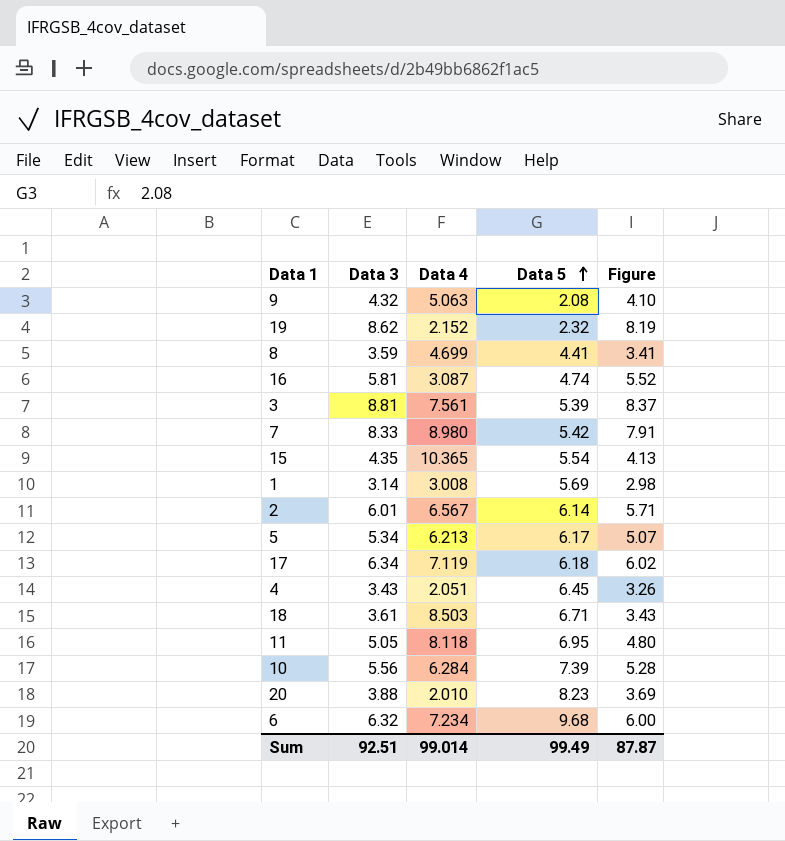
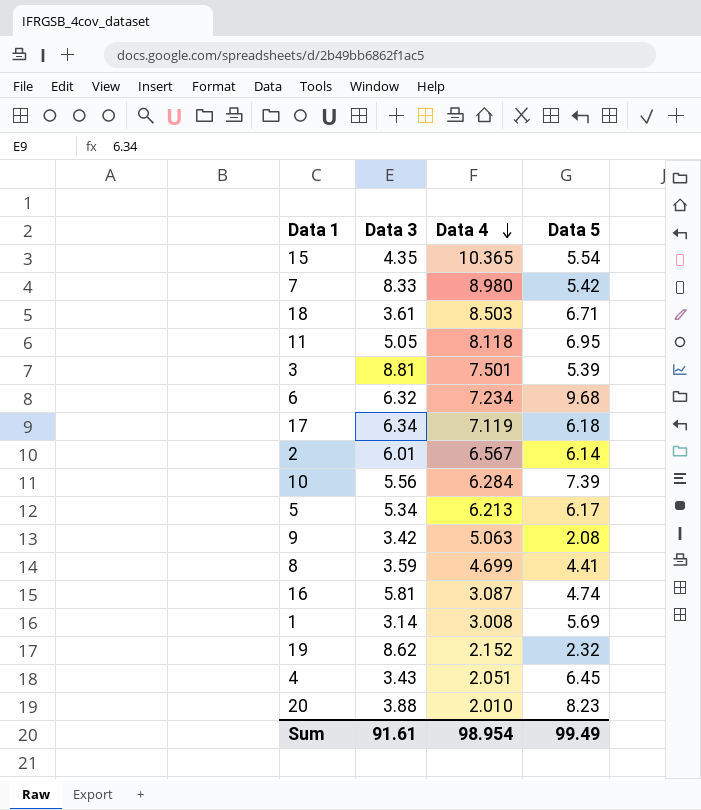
row order: Data 5 ascending -> Data 4 descending
column Figure | formula: [Data 3] * 0.95 -> none
3 | Data 4: 7.561 -> 7.501
9 | Data 3: 4.32 -> 3.42
Sum | Data 3: 92.51 -> 91.61
Sum | Data 4: 99.014 -> 98.954

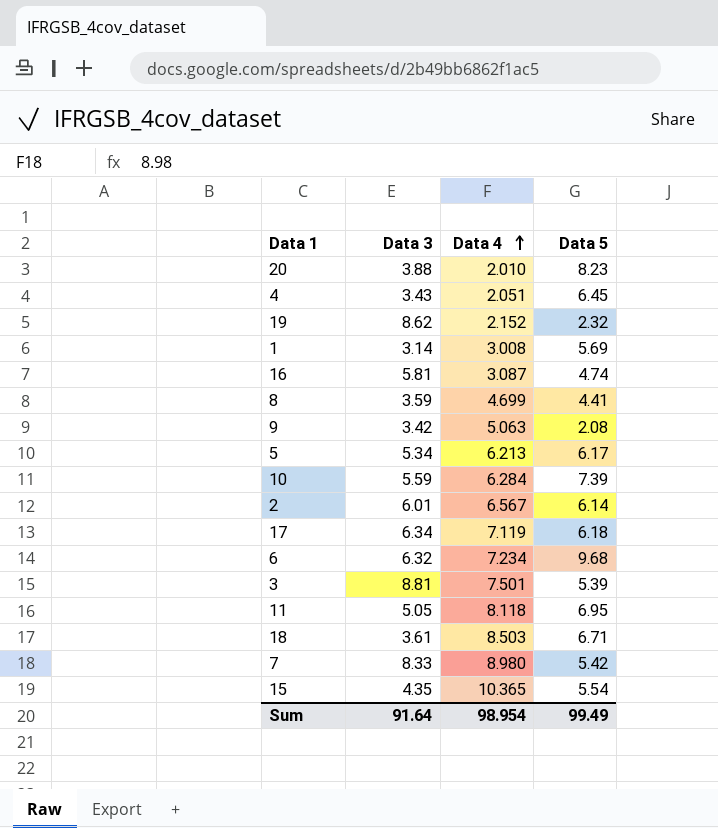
row order: Data 4 descending -> Data 4 ascending
10 | Data 3: 5.56 -> 5.59
Sum | Data 3: 91.61 -> 91.64

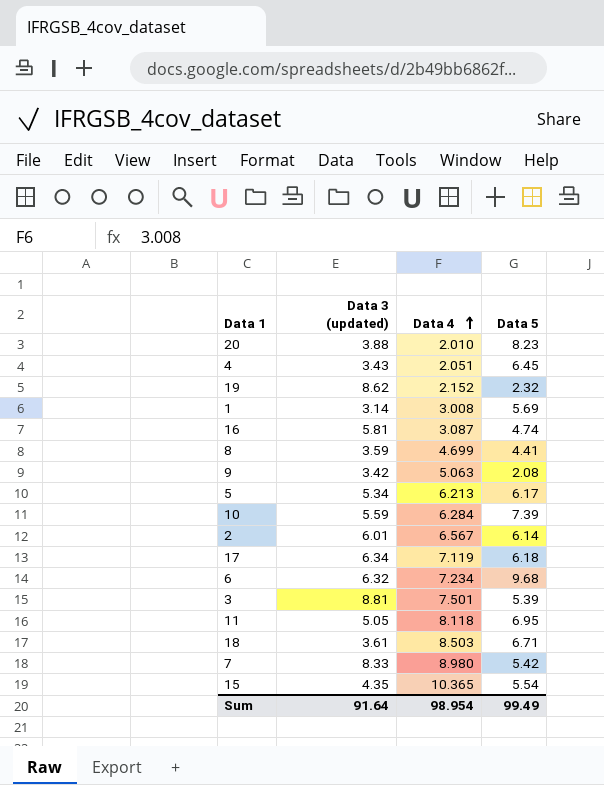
column name: Data 3 -> Data 3 (updated)

